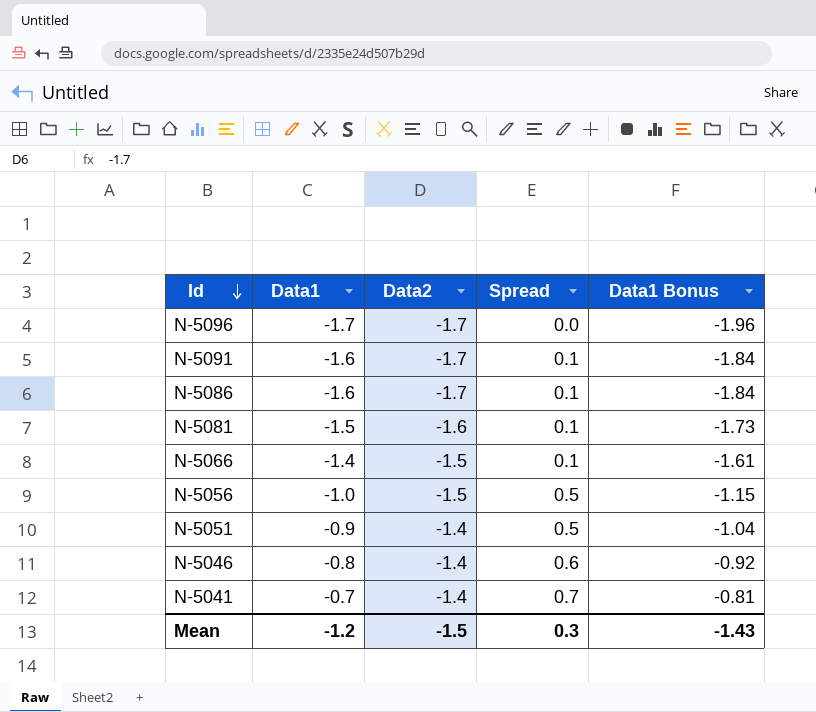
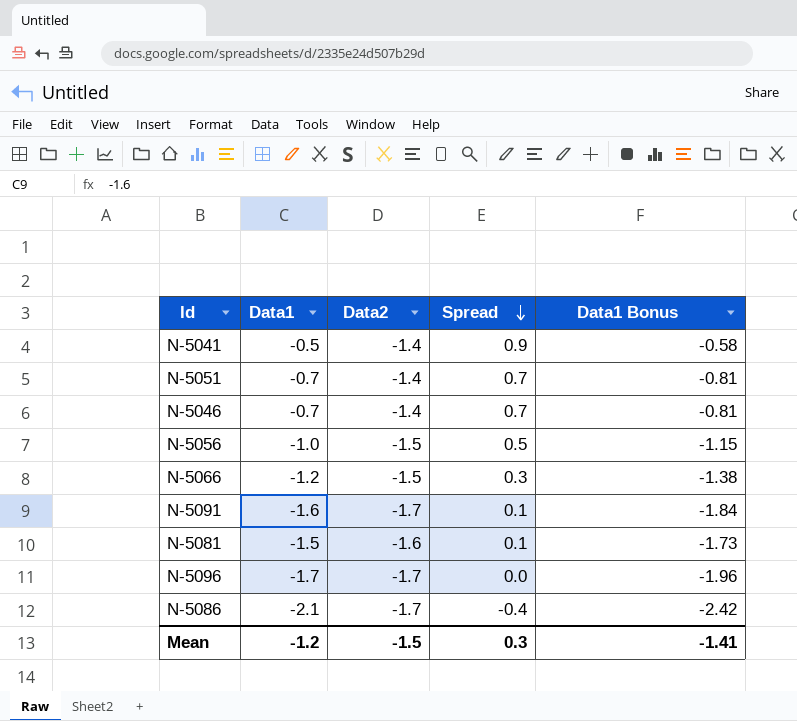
row order: Id descending -> Spread descending
N-5041 | Data1: -0.7 -> -0.5
N-5041 | Spread: 0.7 -> 0.9
N-5041 | Data1 Bonus: -0.81 -> -0.58
N-5051 | Data1: -0.9 -> -0.7
N-5051 | Spread: 0.5 -> 0.7
N-5051 | Data1 Bonus: -1.04 -> -0.81
N-5046 | Data1: -0.8 -> -0.7
N-5046 | Spread: 0.6 -> 0.7
N-5046 | Data1 Bonus: -0.92 -> -0.81
N-5066 | Data1: -1.4 -> -1.2
N-5066 | Spread: 0.1 -> 0.3
N-5066 | Data1 Bonus: -1.61 -> -1.38
N-5086 | Data1: -1.6 -> -2.1
N-5086 | Spread: 0.1 -> -0.4
N-5086 | Data1 Bonus: -1.84 -> -2.42
Mean | Data1 Bonus: -1.43 -> -1.41

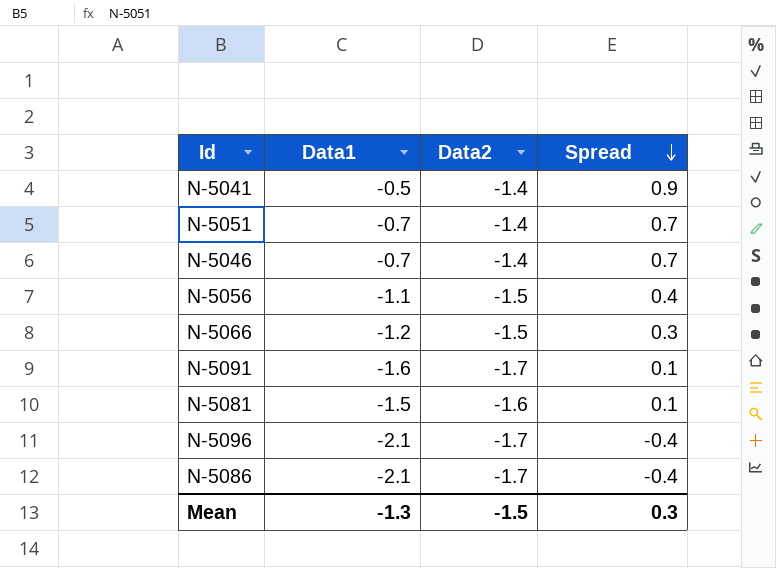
column Data1 Bonus | formula: [Data1] * 1.15 -> none
N-5056 | Data1: -1.0 -> -1.1
N-5056 | Spread: 0.5 -> 0.4
N-5096 | Data1: -1.7 -> -2.1
N-5096 | Spread: 0.0 -> -0.4
Mean | Data1: -1.2 -> -1.3

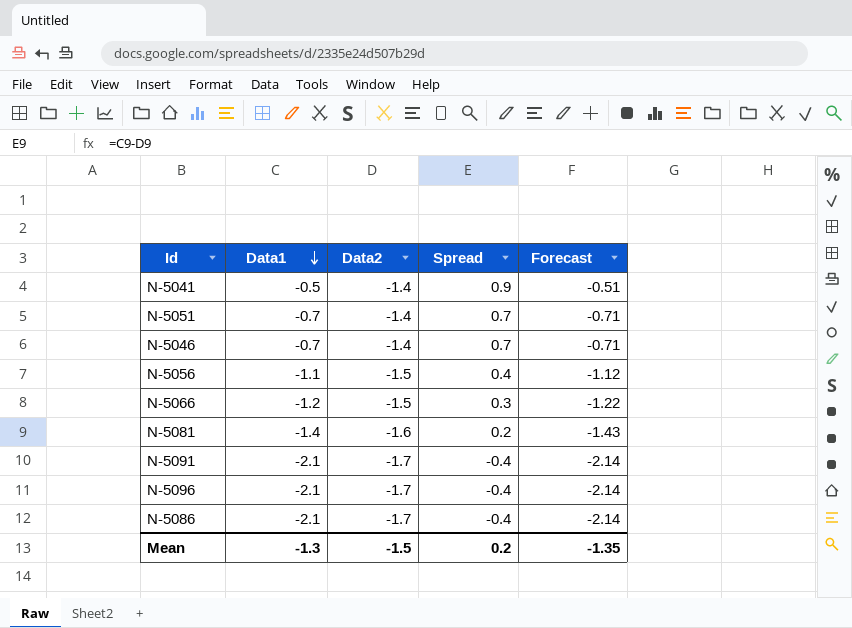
row order: Spread descending -> Data1 descending
column Forecast | formula: none -> [Data1] * 1.02
N-5081 | Data1: -1.5 -> -1.4
N-5081 | Spread: 0.1 -> 0.2
N-5091 | Data1: -1.6 -> -2.1
N-5091 | Spread: 0.1 -> -0.4
Mean | Spread: 0.3 -> 0.2

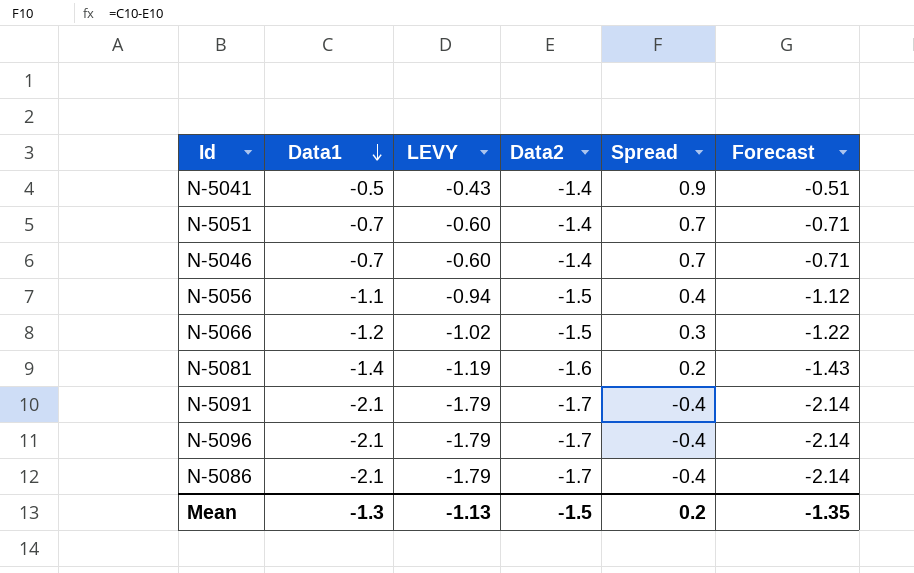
column LEVY | formula: none -> [Data1] * 0.85

